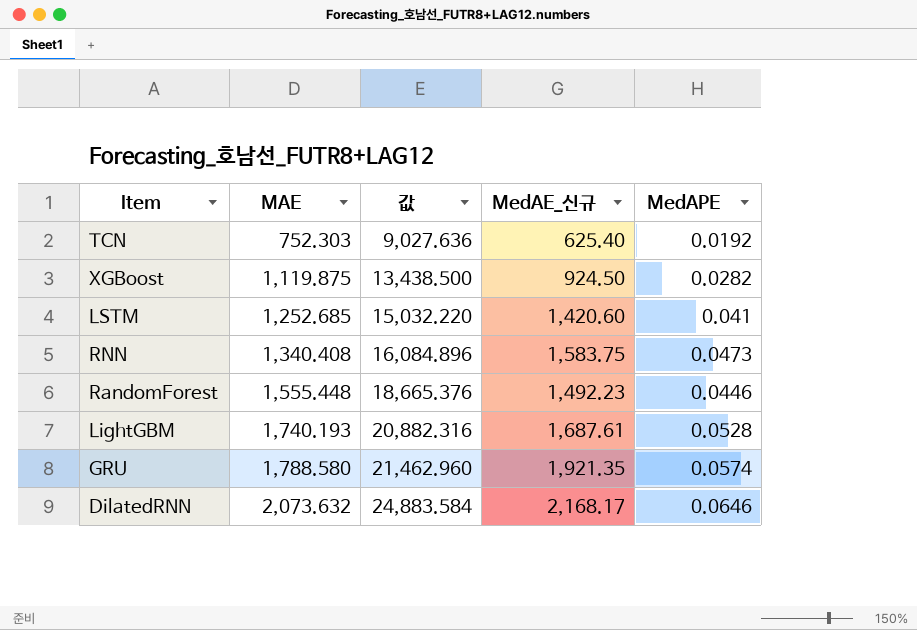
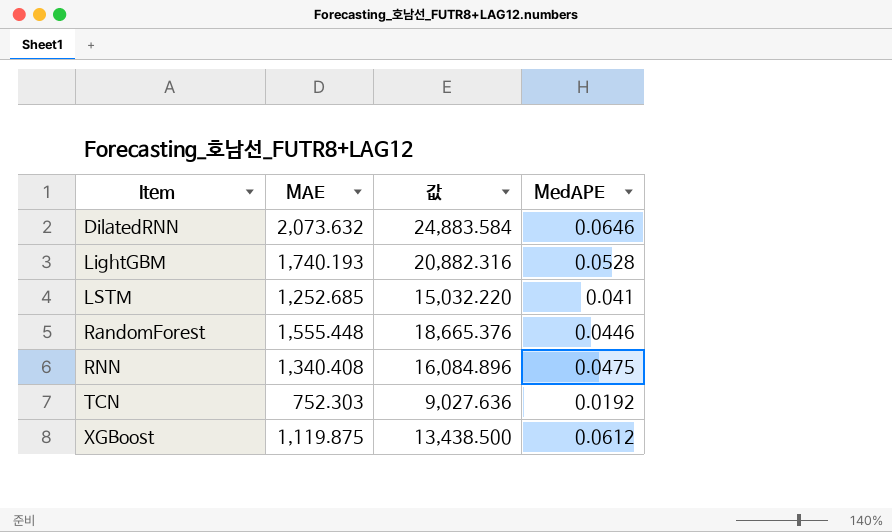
row order: MAE ascending -> Item ascending
column MedAE_신규 | position: 4 -> none
row GRU: 1,788.580 | 21,462.960 | 1,921.35 | 0.0574 -> none
RNN | MedAPE: 0.0473 -> 0.0475
XGBoost | MedAPE: 0.0282 -> 0.0612

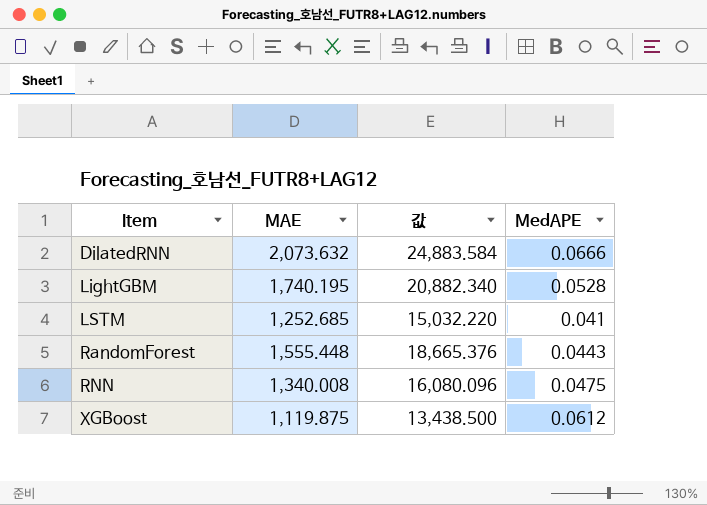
row TCN: 752.303 | 9,027.636 | 0.0192 -> none
DilatedRNN | MedAPE: 0.0646 -> 0.0666
LightGBM | MAE: 1,740.193 -> 1,740.195
LightGBM | 값: 20,882.316 -> 20,882.340
RandomForest | MedAPE: 0.0446 -> 0.0443
RNN | MAE: 1,340.408 -> 1,340.008
RNN | 값: 16,084.896 -> 16,080.096

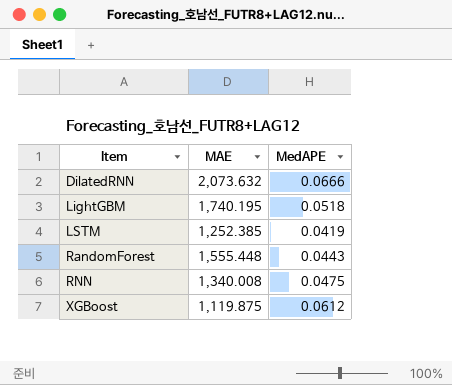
column 값 | formula: [MAE] * 12 -> none
LightGBM | MedAPE: 0.0528 -> 0.0518
LSTM | MAE: 1,252.685 -> 1,252.385
LSTM | MedAPE: 0.041 -> 0.0419

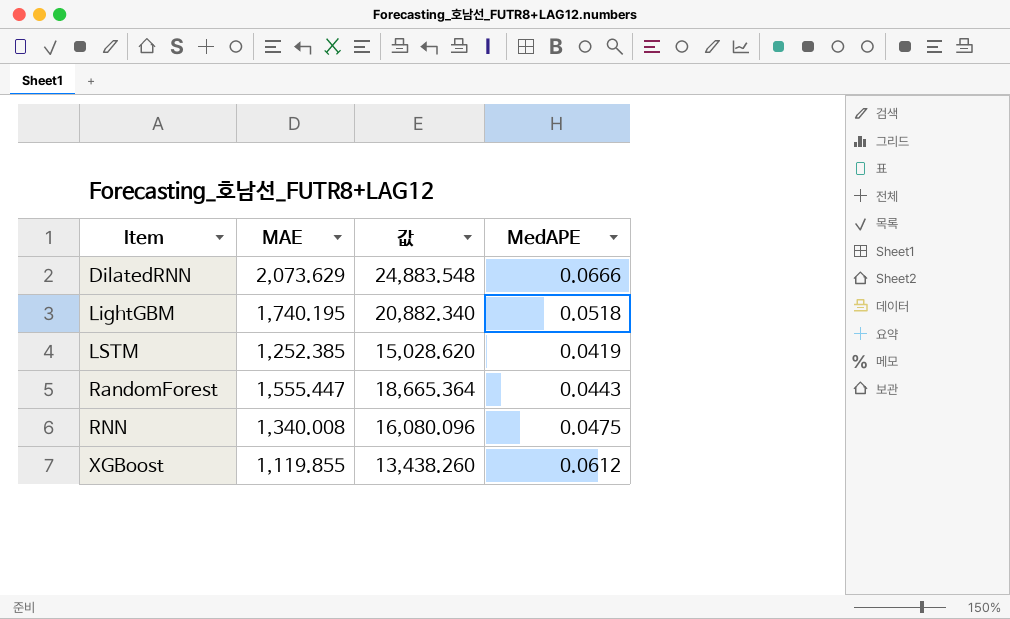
column 값 | formula: none -> [MAE] * 12
DilatedRNN | MAE: 2,073.632 -> 2,073.629
RandomForest | MAE: 1,555.448 -> 1,555.447
XGBoost | MAE: 1,119.875 -> 1,119.855

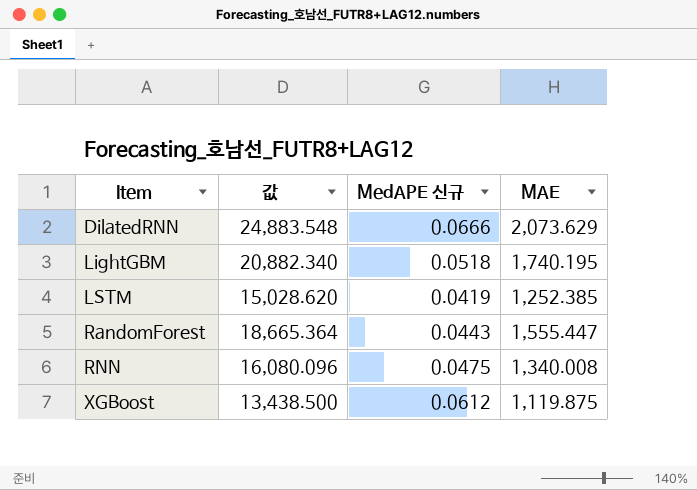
column name: MedAPE -> MedAPE 신규
column MAE | position: 2 -> 4
XGBoost | 값: 13,438.260 -> 13,438.500
XGBoost | MAE: 1,119.855 -> 1,119.875

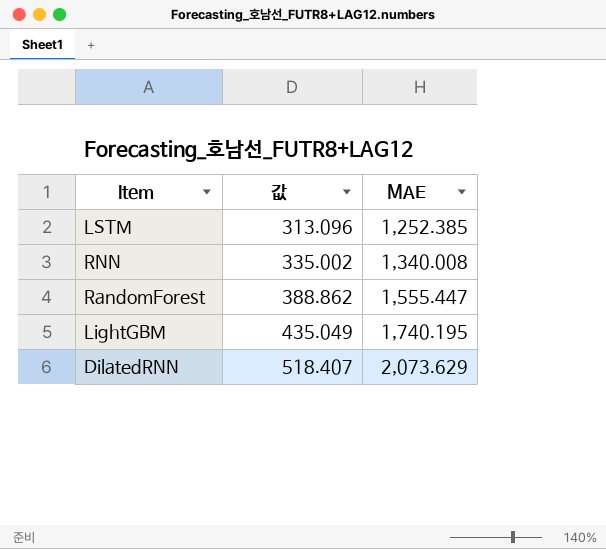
row order: Item ascending -> 값 ascending
column MedAPE 신규 | position: 3 -> none
column 값 | formula: [MAE] * 12 -> [MAE] * 0.25
row XGBoost: 13,438.500 | 0.0612 | 1,119.875 -> none

